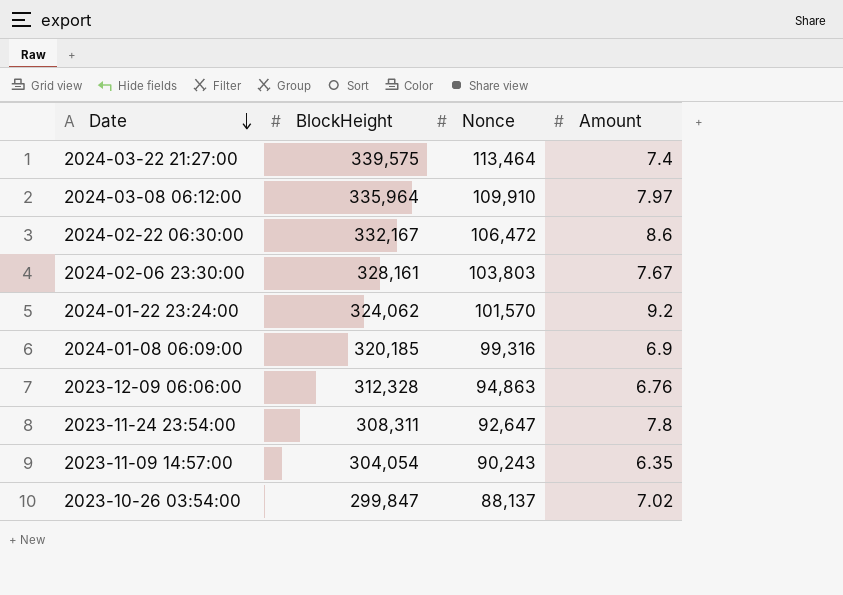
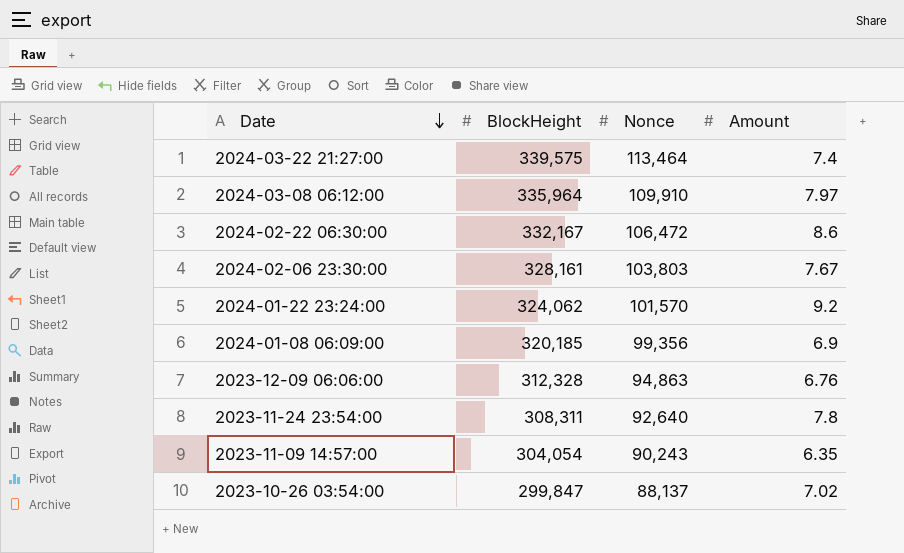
2024-01-08 06:09:00 | Nonce: 99,316 -> 99,356
2023-11-24 23:54:00 | Nonce: 92,647 -> 92,640

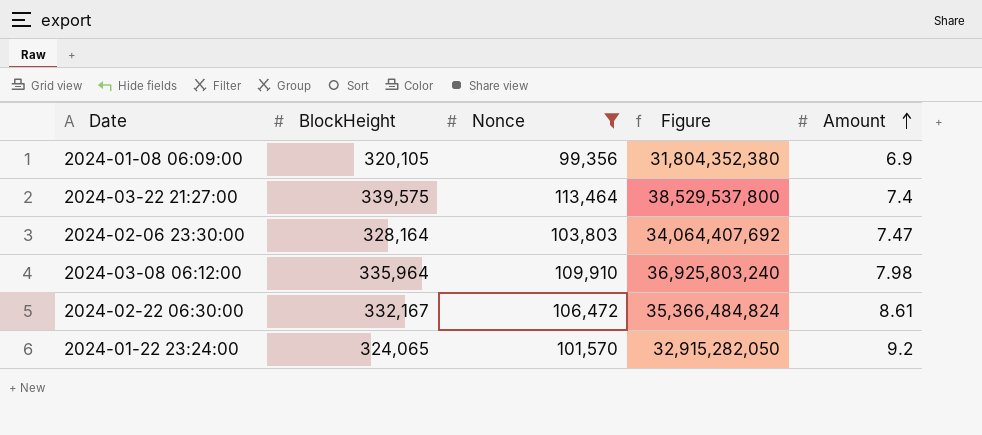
filter: none -> Nonce >= 99,356
row order: Date descending -> Amount ascending
column Figure | formula: none -> [BlockHeight] * [Nonce]
2024-01-08 06:09:00 | BlockHeight: 320,185 -> 320,105
2024-02-06 23:30:00 | BlockHeight: 328,161 -> 328,164
2024-02-06 23:30:00 | Amount: 7.67 -> 7.47
2024-03-08 06:12:00 | Amount: 7.97 -> 7.98
2024-02-22 06:30:00 | Amount: 8.6 -> 8.61
2024-01-22 23:24:00 | BlockHeight: 324,062 -> 324,065

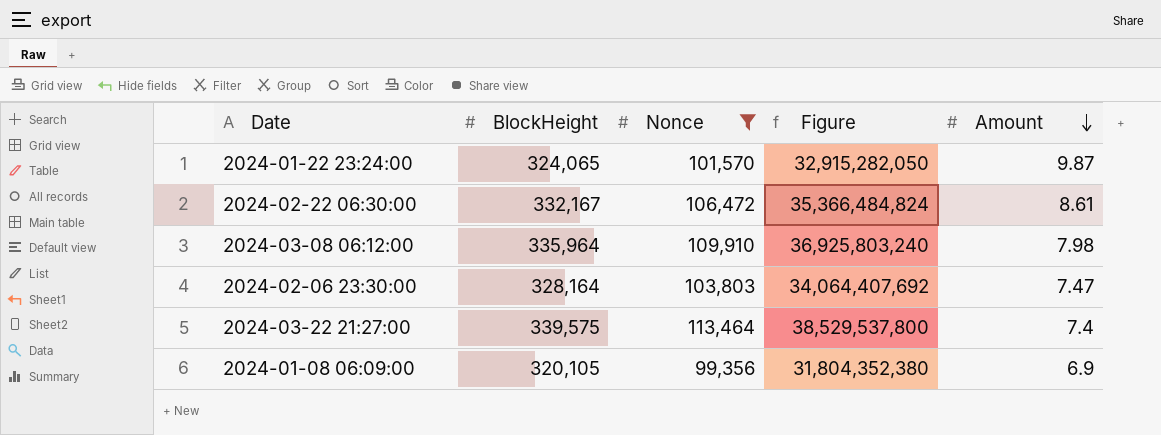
row order: Amount ascending -> Amount descending
2024-01-22 23:24:00 | Amount: 9.2 -> 9.87

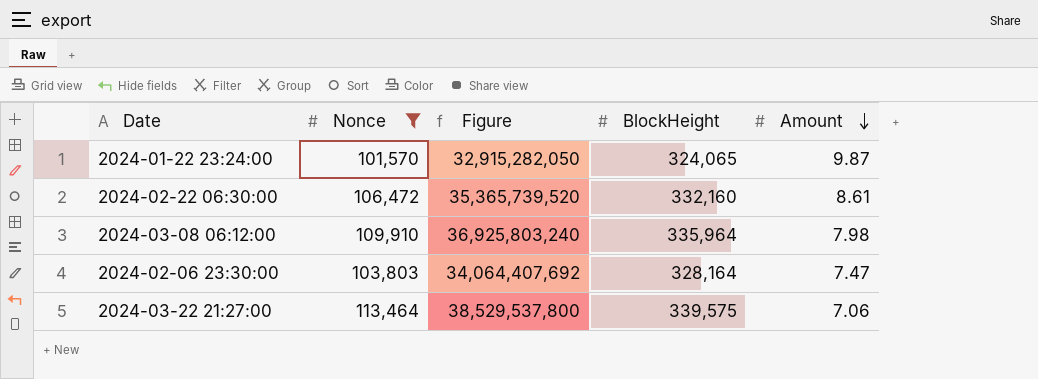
column BlockHeight | position: 2 -> 4
row 2024-01-08 06:09:00: 320,105 | 99,356 | 31,804,352,380 | 6.9 -> none
2024-02-22 06:30:00 | Figure: 35,366,484,824 -> 35,365,739,520
2024-02-22 06:30:00 | BlockHeight: 332,167 -> 332,160
2024-03-22 21:27:00 | Amount: 7.4 -> 7.06

